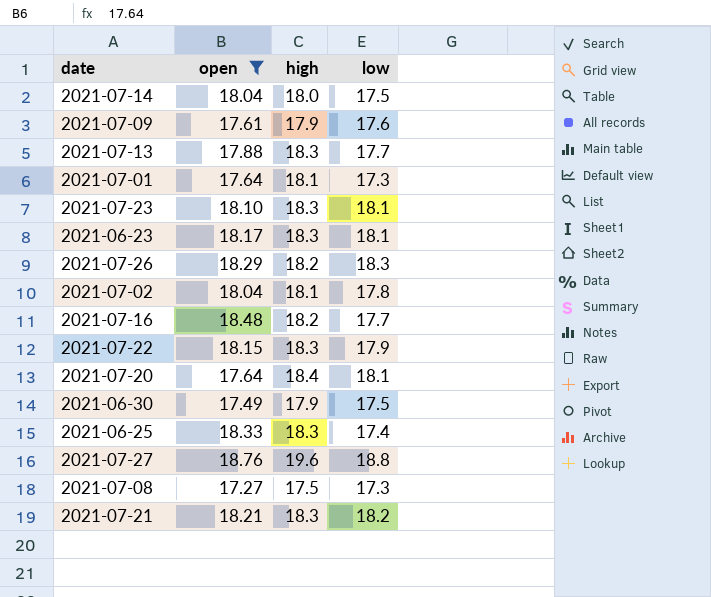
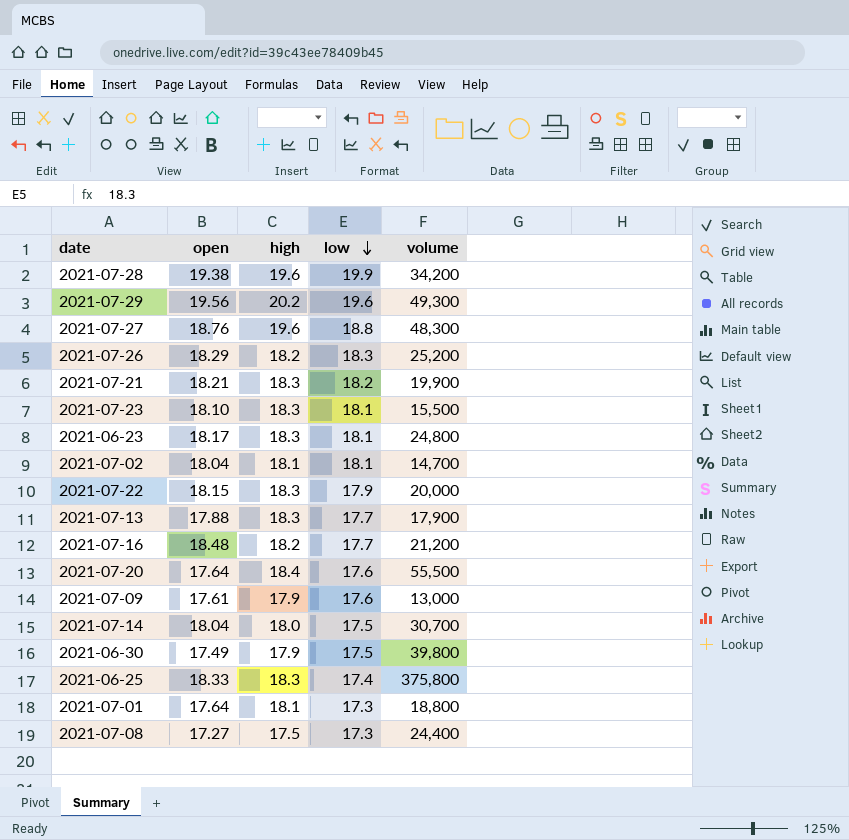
filter: open <= 18.76 -> none
row order: none -> low descending
column volume | position: none -> 5
2021-07-02 | low: 17.8 -> 18.1
2021-07-20 | low: 18.1 -> 17.6

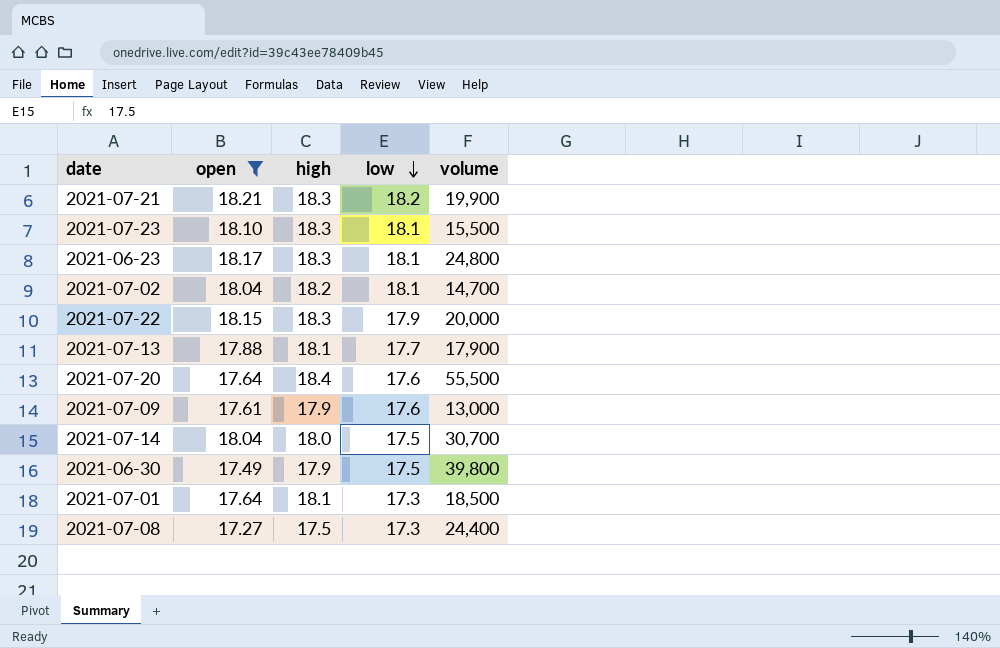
filter: none -> open <= 18.21
2021-07-02 | high: 18.1 -> 18.2
2021-07-13 | high: 18.3 -> 18.1
2021-07-01 | volume: 18,800 -> 18,500

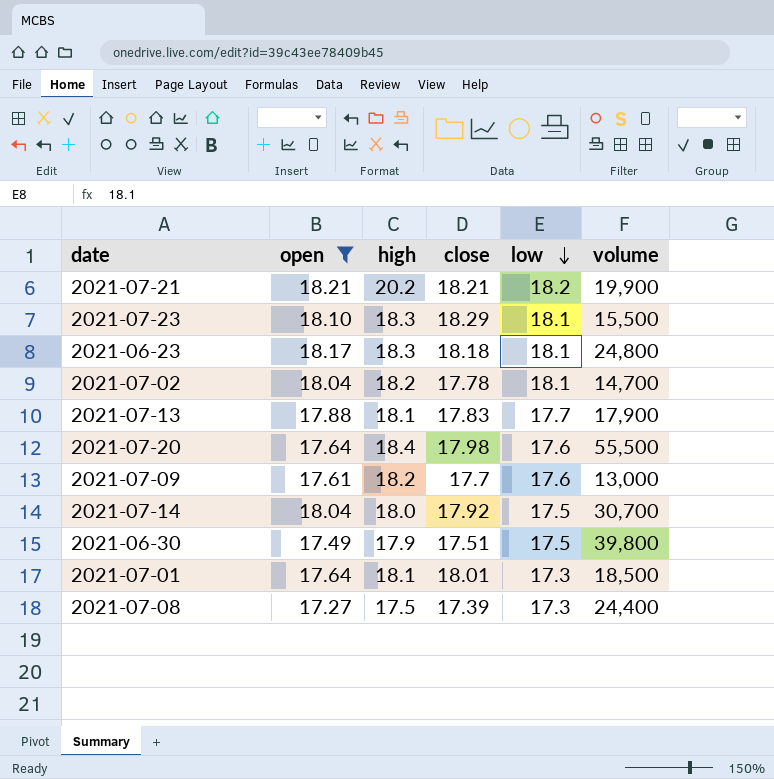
column close | position: none -> 4
row 2021-07-22: 18.15 | 18.3 | 17.9 | 20,000 -> none
2021-07-21 | high: 18.3 -> 20.2
2021-07-09 | high: 17.9 -> 18.2

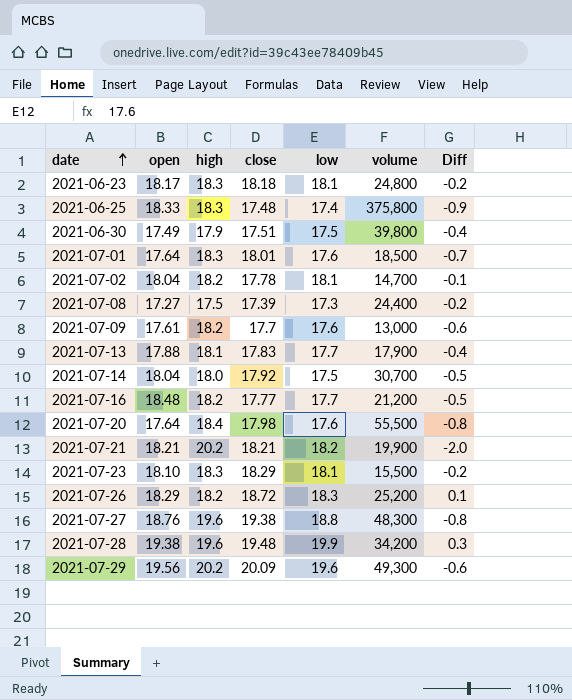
filter: open <= 18.21 -> none
row order: low descending -> date ascending
column Diff | formula: none -> [low] - [high]
2021-07-01 | high: 18.1 -> 18.3
2021-07-01 | low: 17.3 -> 17.6

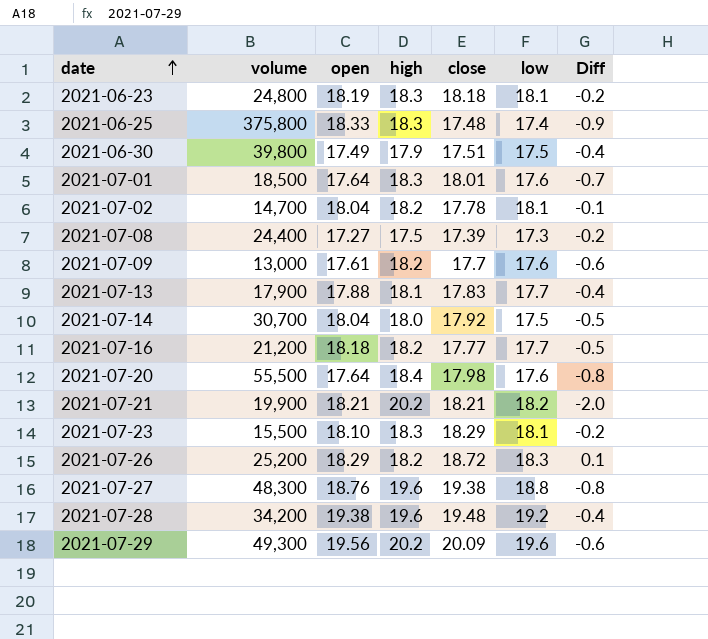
column volume | position: 6 -> 2
2021-06-23 | open: 18.17 -> 18.19
2021-07-16 | open: 18.48 -> 18.18
2021-07-28 | low: 19.9 -> 19.2
2021-07-28 | Diff: 0.3 -> -0.4

